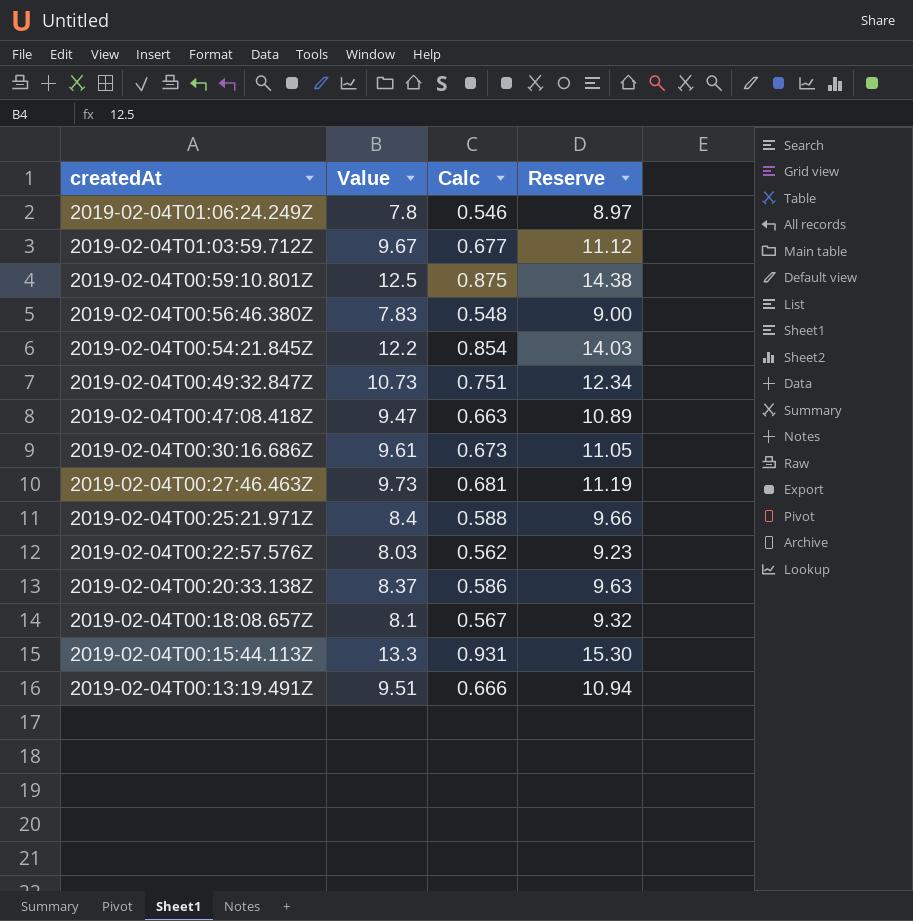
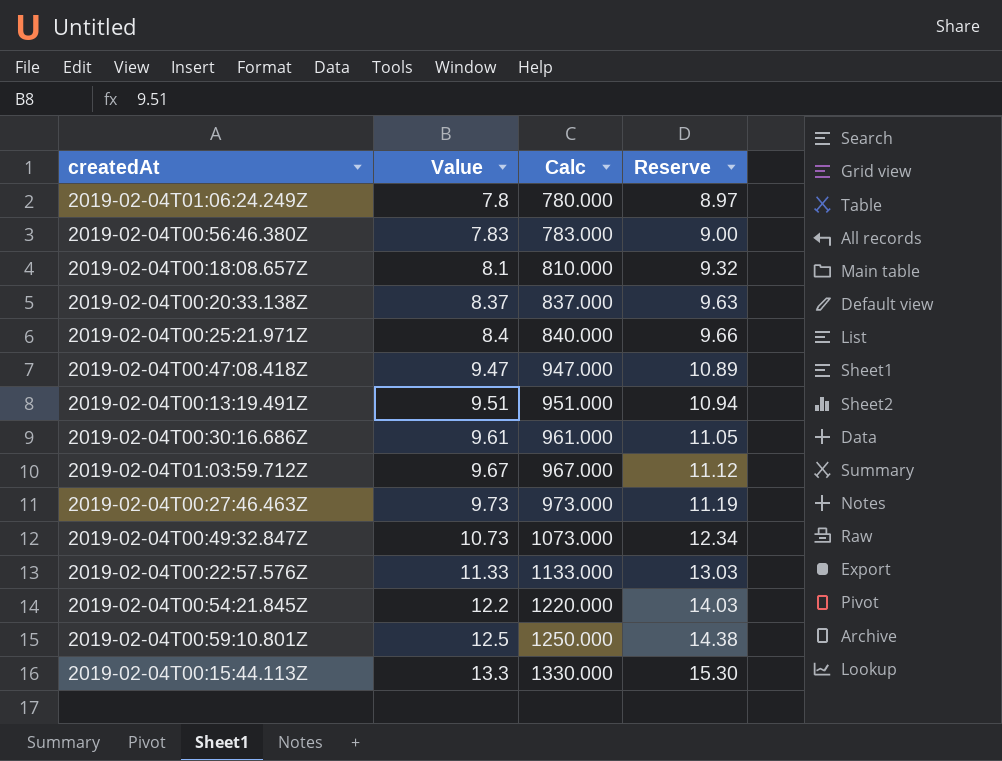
row order: createdAt descending -> Value ascending
column Calc | formula: [Value] * 0.07 -> [Value] * 100
2019-02-04T00:22:57.576Z | Value: 8.03 -> 11.33
2019-02-04T00:22:57.576Z | Reserve: 9.23 -> 13.03

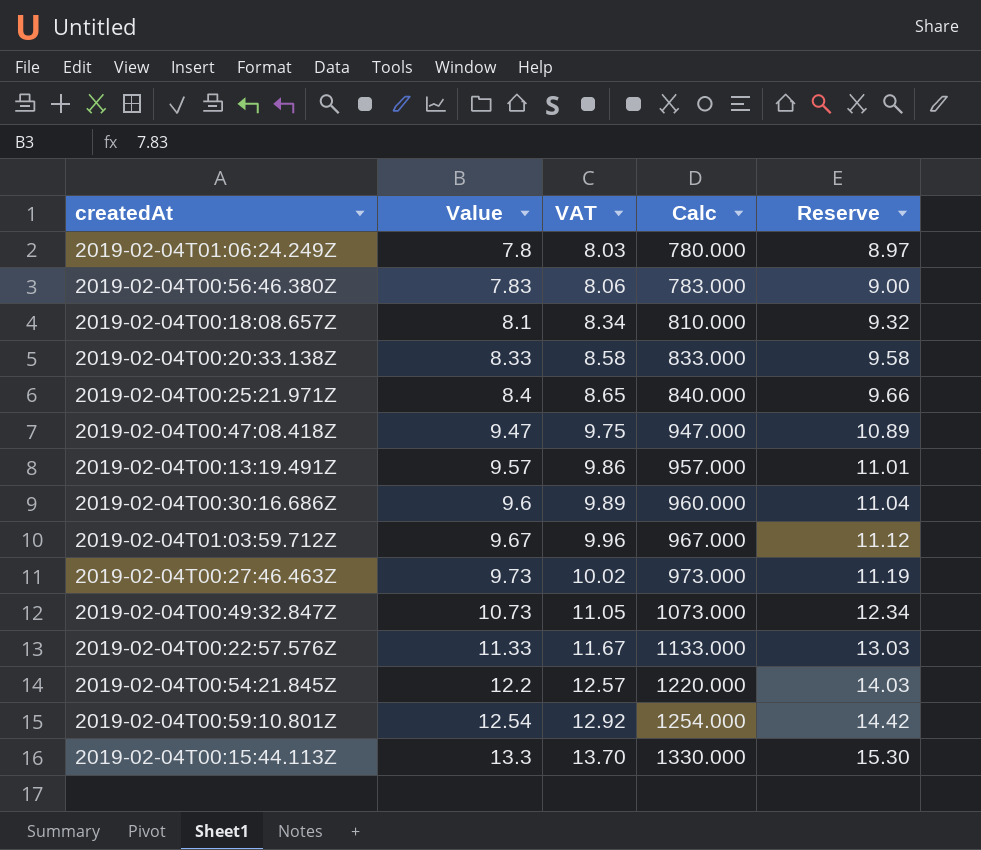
column VAT | formula: none -> [Value] * 1.03
2019-02-04T00:20:33.138Z | Value: 8.37 -> 8.33
2019-02-04T00:20:33.138Z | Calc: 837.000 -> 833.000
2019-02-04T00:20:33.138Z | Reserve: 9.63 -> 9.58
2019-02-04T00:13:19.491Z | Value: 9.51 -> 9.57
2019-02-04T00:13:19.491Z | Calc: 951.000 -> 957.000
2019-02-04T00:13:19.491Z | Reserve: 10.94 -> 11.01
2019-02-04T00:30:16.686Z | Value: 9.61 -> 9.6
2019-02-04T00:30:16.686Z | Calc: 961.000 -> 960.000
2019-02-04T00:30:16.686Z | Reserve: 11.05 -> 11.04
2019-02-04T00:59:10.801Z | Value: 12.5 -> 12.54
2019-02-04T00:59:10.801Z | Calc: 1250.000 -> 1254.000
2019-02-04T00:59:10.801Z | Reserve: 14.38 -> 14.42

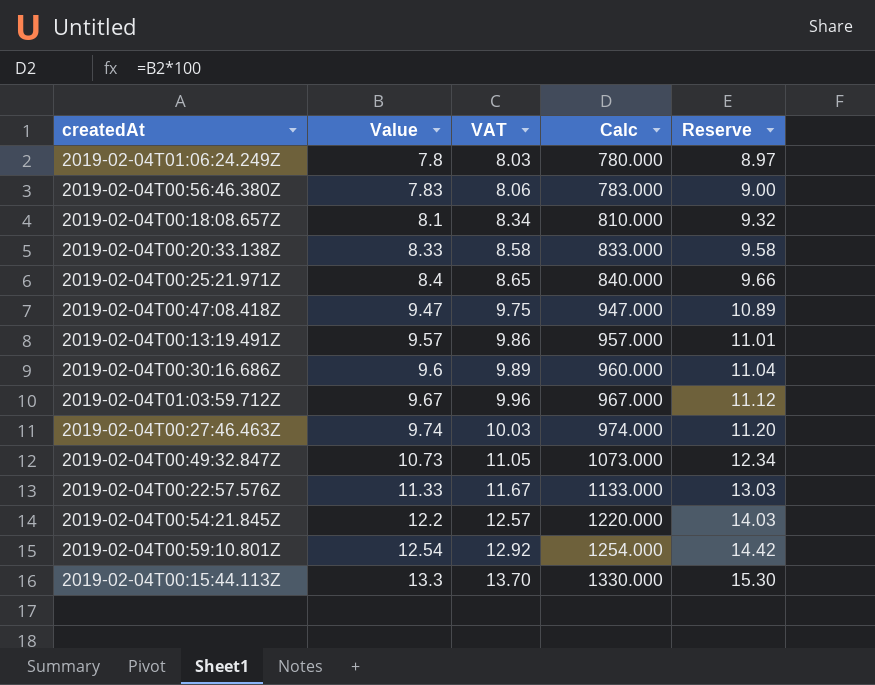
2019-02-04T00:27:46.463Z | Value: 9.73 -> 9.74
2019-02-04T00:27:46.463Z | VAT: 10.02 -> 10.03
2019-02-04T00:27:46.463Z | Calc: 973.000 -> 974.000
2019-02-04T00:27:46.463Z | Reserve: 11.19 -> 11.20

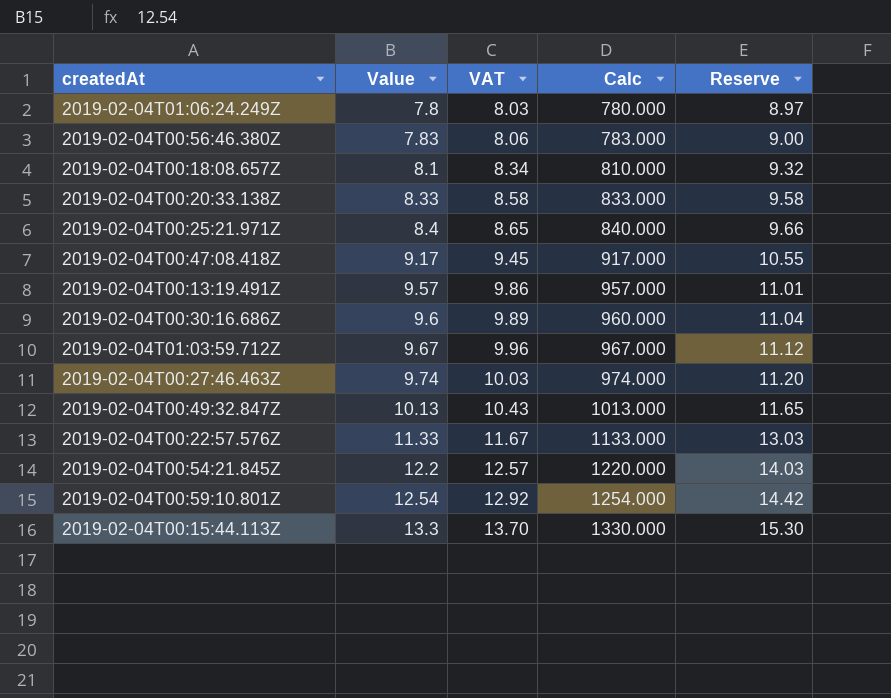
2019-02-04T00:47:08.418Z | Value: 9.47 -> 9.17
2019-02-04T00:47:08.418Z | VAT: 9.75 -> 9.45
2019-02-04T00:47:08.418Z | Calc: 947.000 -> 917.000
2019-02-04T00:47:08.418Z | Reserve: 10.89 -> 10.55
2019-02-04T00:49:32.847Z | Value: 10.73 -> 10.13
2019-02-04T00:49:32.847Z | VAT: 11.05 -> 10.43
2019-02-04T00:49:32.847Z | Calc: 1073.000 -> 1013.000
2019-02-04T00:49:32.847Z | Reserve: 12.34 -> 11.65

